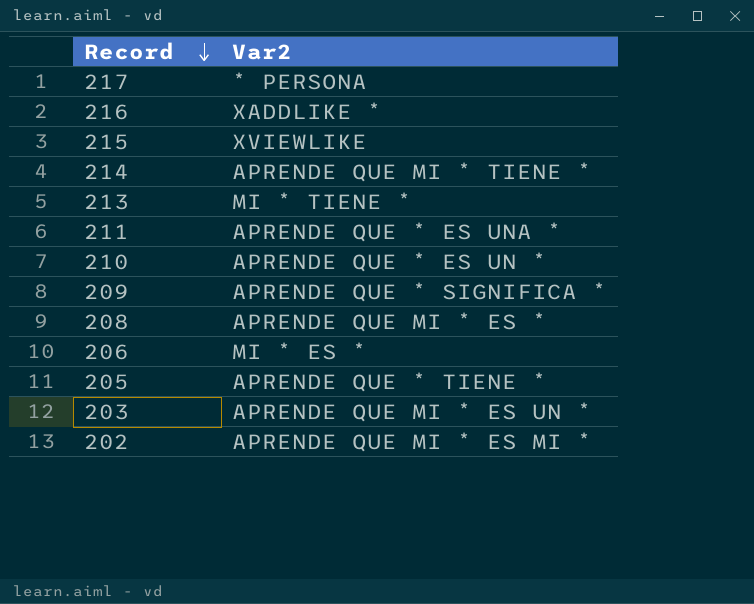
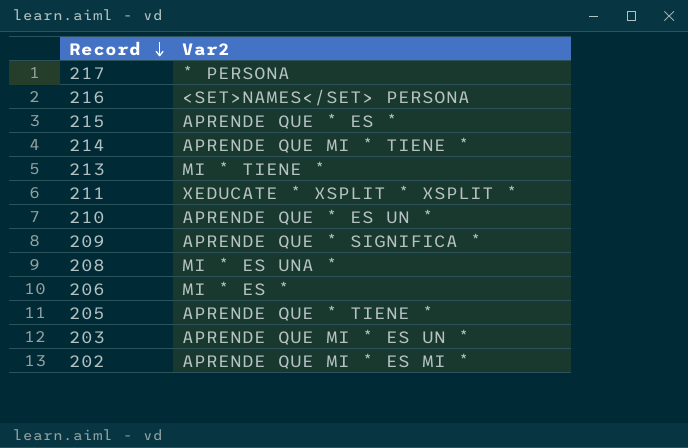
216 | Var2: XADDLIKE * -> <SET>NAMES</SET> PERSONA
215 | Var2: XVIEWLIKE -> APRENDE QUE * ES *
211 | Var2: APRENDE QUE * ES UNA * -> XEDUCATE * XSPLIT * XSPLIT *
208 | Var2: APRENDE QUE MI * ES * -> MI * ES UNA *

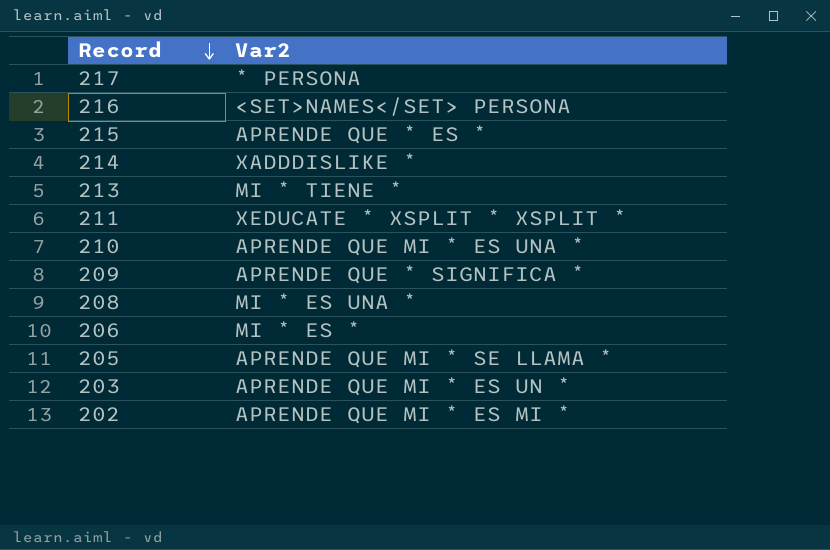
214 | Var2: APRENDE QUE MI * TIENE * -> XADDDISLIKE *
210 | Var2: APRENDE QUE * ES UN * -> APRENDE QUE MI * ES UNA *
205 | Var2: APRENDE QUE * TIENE * -> APRENDE QUE MI * SE LLAMA *

